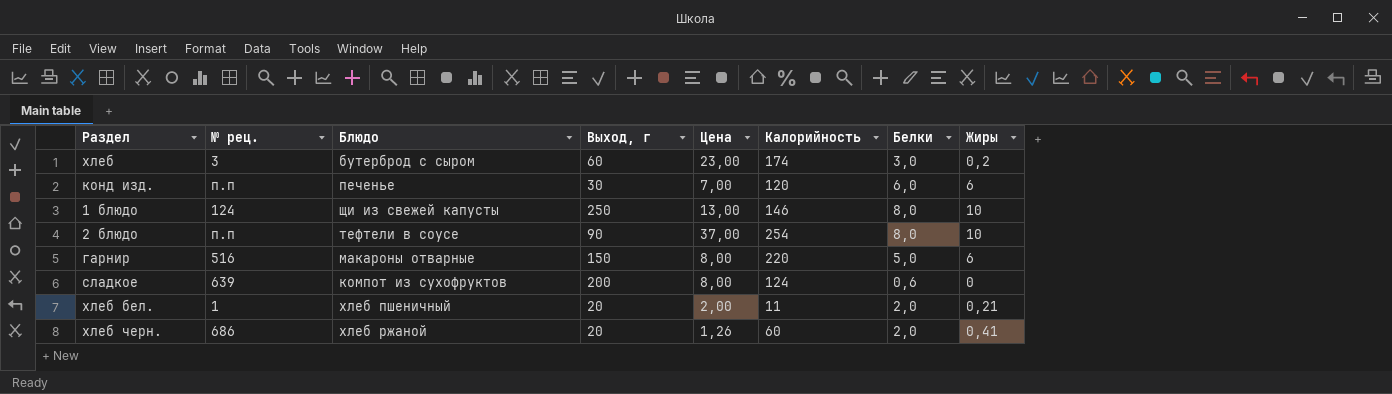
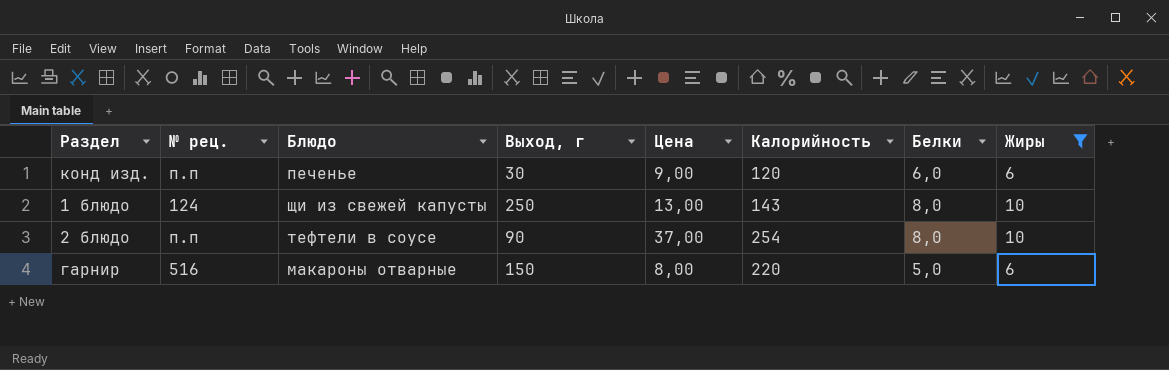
filter: none -> Жиры >= 6
конд изд. | Цена: 7,00 -> 9,00
1 блюдо | Калорийность: 146 -> 143

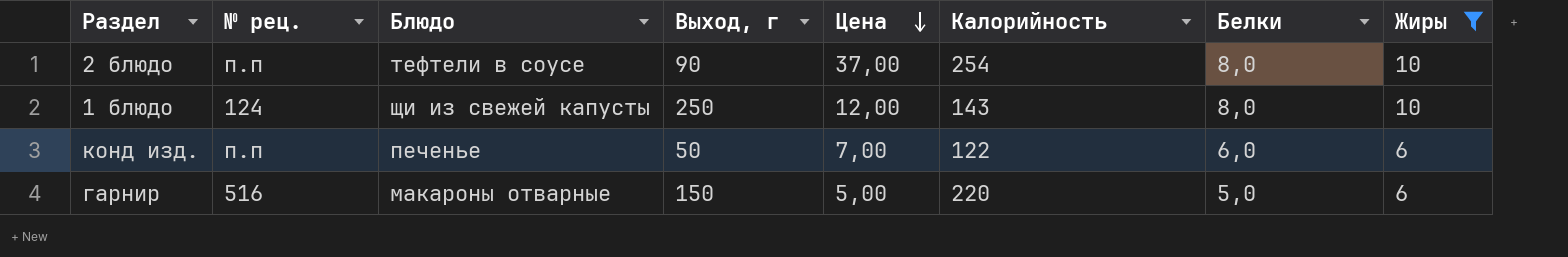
row order: none -> Цена descending
1 блюдо | Цена: 13,00 -> 12,00
конд изд. | Выход, г: 30 -> 50
конд изд. | Цена: 9,00 -> 7,00
конд изд. | Калорийность: 120 -> 122
гарнир | Цена: 8,00 -> 5,00

